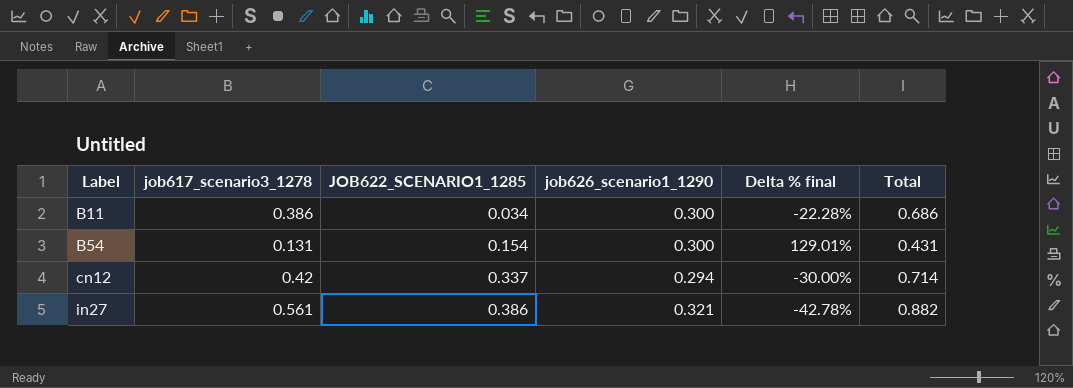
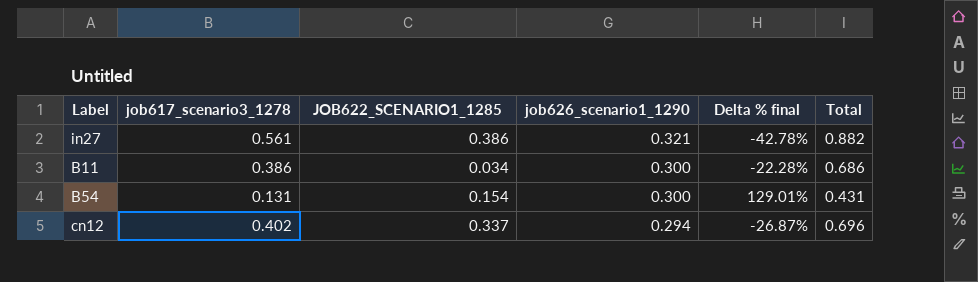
row order: Label ascending -> job626_scenario1_1290 descending
cn12 | job617_scenario3_1278: 0.42 -> 0.402
cn12 | Delta % final: -30.00% -> -26.87%
cn12 | Total: 0.714 -> 0.696

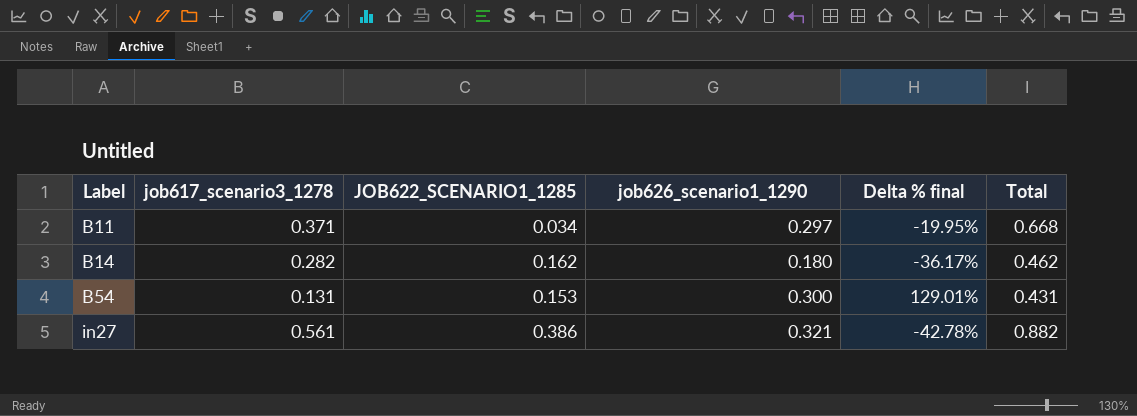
row order: job626_scenario1_1290 descending -> Label ascending
row cn12: 0.402 | 0.337 | 0.294 | -26.87% | 0.696 -> none
B11 | job617_scenario3_1278: 0.386 -> 0.371
B11 | job626_scenario1_1290: 0.300 -> 0.297
B11 | Delta % final: -22.28% -> -19.95%
B11 | Total: 0.686 -> 0.668
row B14: none -> 0.282 | 0.162 | 0.180 | -36.17% | 0.462
B54 | JOB622_SCENARIO1_1285: 0.154 -> 0.153

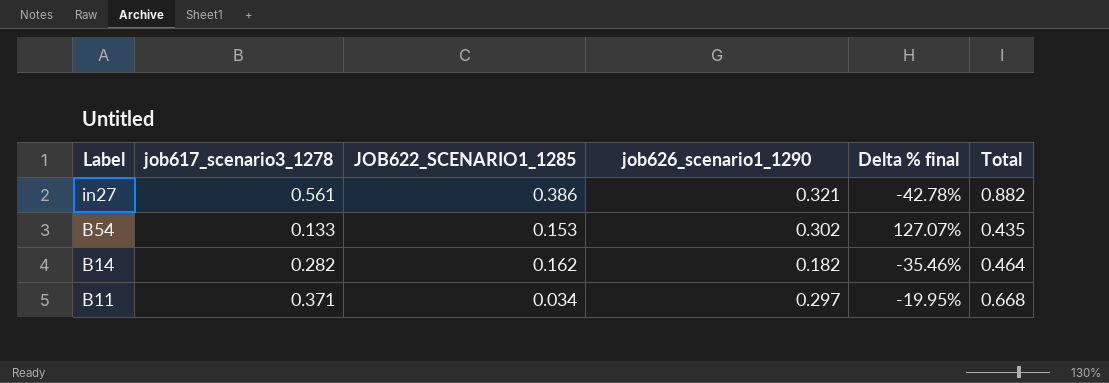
row order: Label ascending -> Label descending
B54 | job617_scenario3_1278: 0.131 -> 0.133
B54 | job626_scenario1_1290: 0.300 -> 0.302
B54 | Delta % final: 129.01% -> 127.07%
B54 | Total: 0.431 -> 0.435
B14 | job626_scenario1_1290: 0.180 -> 0.182
B14 | Delta % final: -36.17% -> -35.46%
B14 | Total: 0.462 -> 0.464

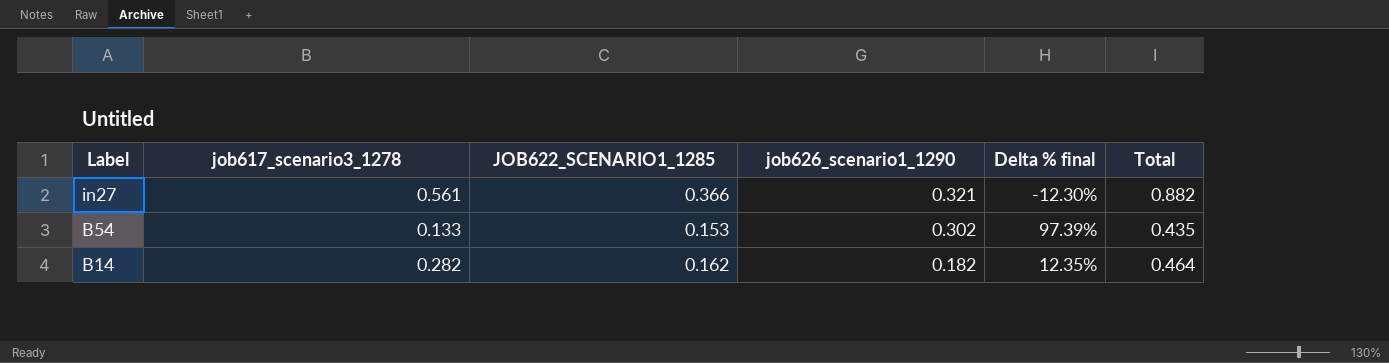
column Delta % final | formula: ([job626_scenario1_1290] - [job617_scenario3_1278]) / [job617_scenario3_1278] -> ([job626_scenario1_1290] - [JOB622_SCENARIO1_1285]) / [JOB622_SCENARIO1_1285]
row B11: 0.371 | 0.034 | 0.297 | -19.95% | 0.668 -> none
in27 | JOB622_SCENARIO1_1285: 0.386 -> 0.366

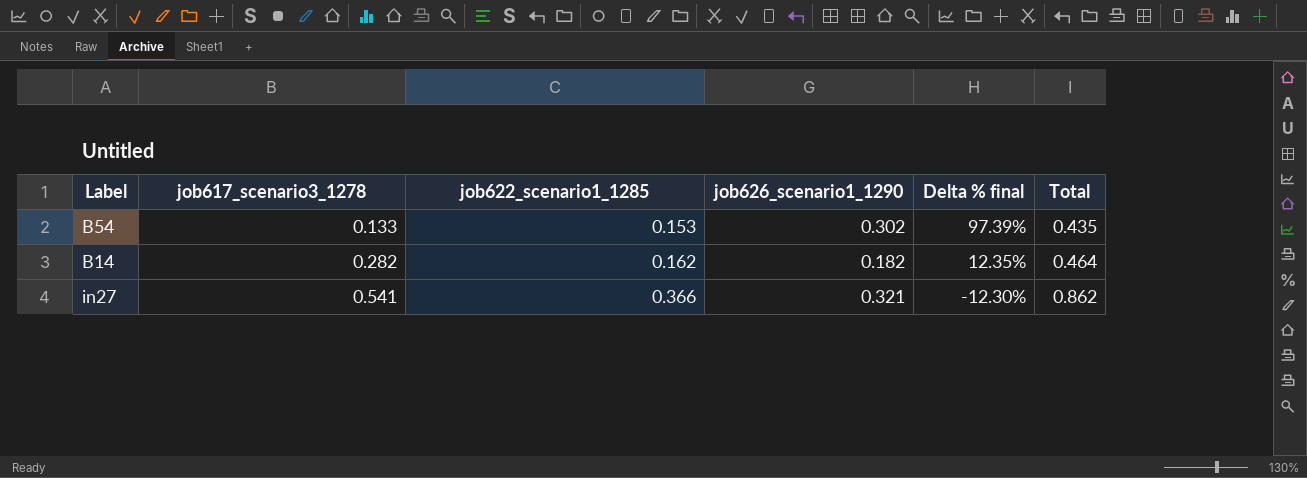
row order: Label descending -> job617_scenario3_1278 ascending
column name: JOB622_SCENARIO1_1285 -> job622_scenario1_1285
in27 | job617_scenario3_1278: 0.561 -> 0.541
in27 | Total: 0.882 -> 0.862

